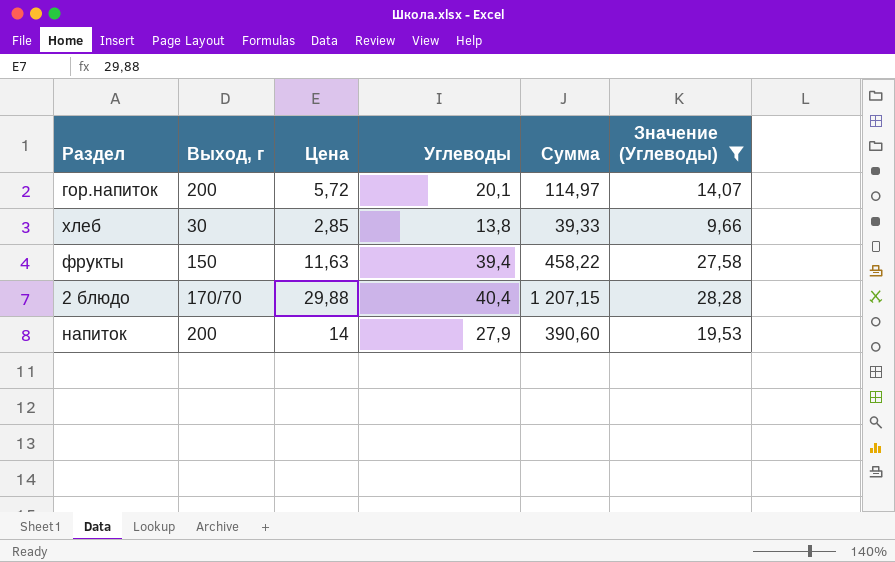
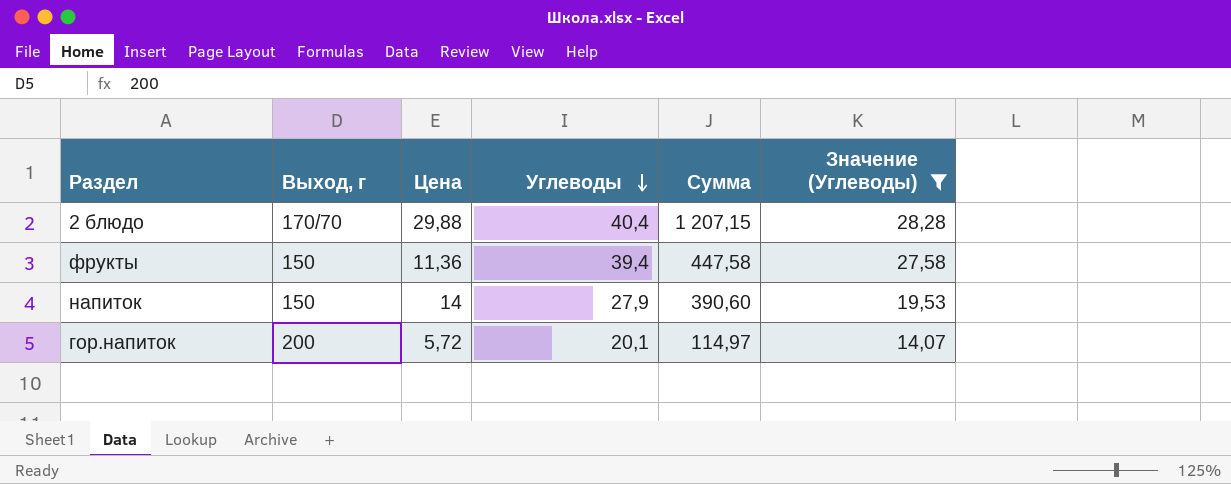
row order: none -> Углеводы descending
row хлеб: 30 | 2,85 | 13,8 | 39,33 | 9,66 -> none
фрукты | Цена: 11,63 -> 11,36
фрукты | Сумма: 458,22 -> 447,58
напиток | Выход, г: 200 -> 150

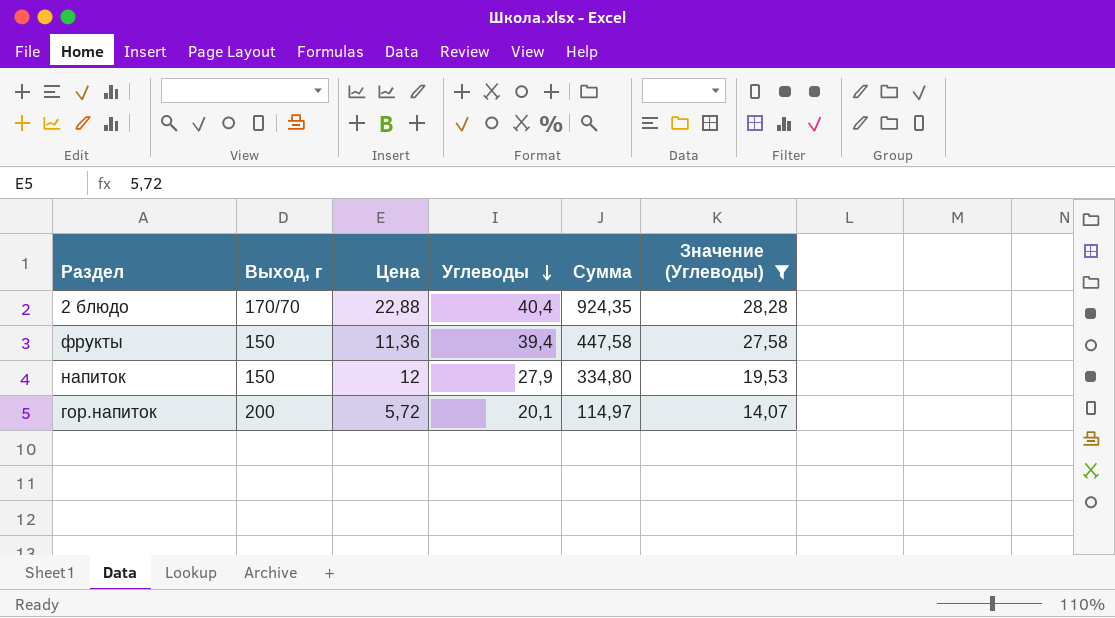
2 блюдо | Цена: 29,88 -> 22,88
2 блюдо | Сумма: 1 207,15 -> 924,35
напиток | Цена: 14 -> 12
напиток | Сумма: 390,60 -> 334,80

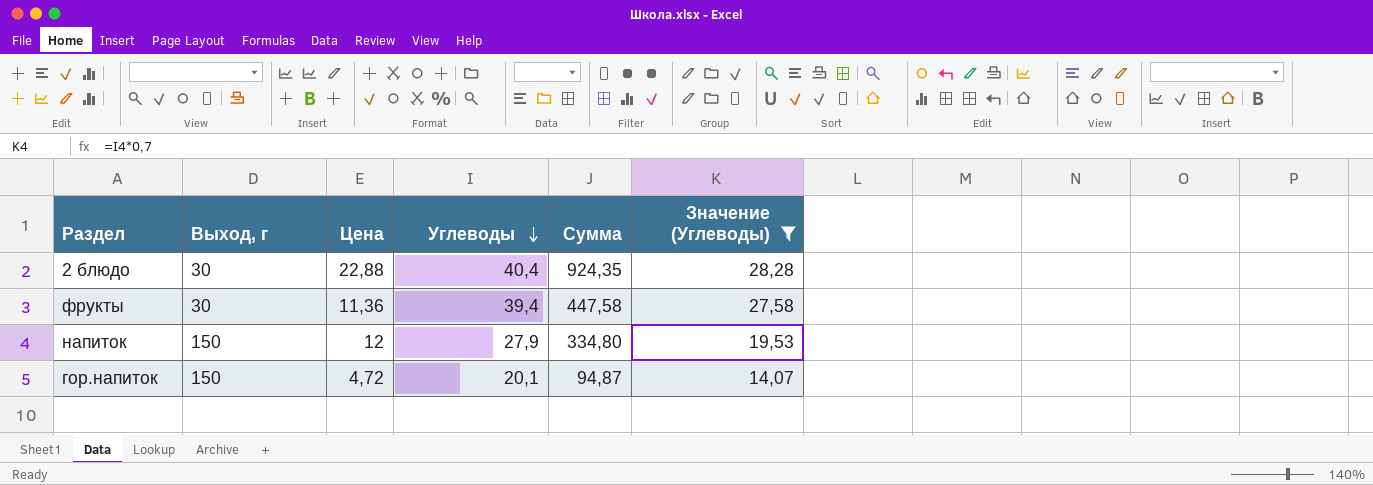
2 блюдо | Выход, г: 170/70 -> 30
фрукты | Выход, г: 150 -> 30
гор.напиток | Выход, г: 200 -> 150
гор.напиток | Цена: 5,72 -> 4,72
гор.напиток | Сумма: 114,97 -> 94,87

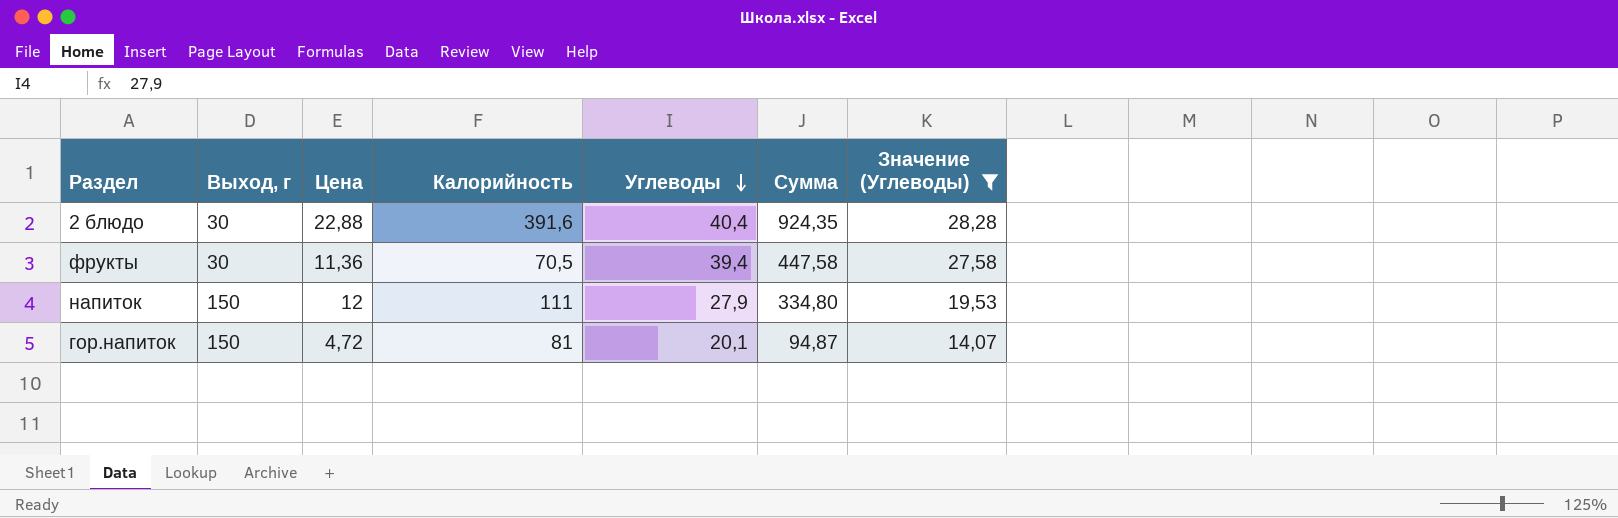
column Калорийность | position: none -> 4

